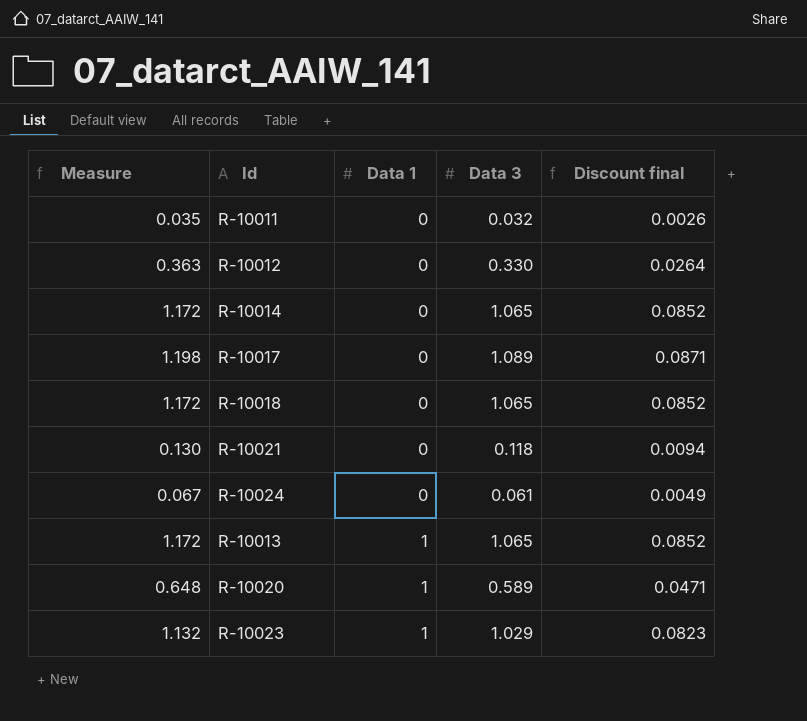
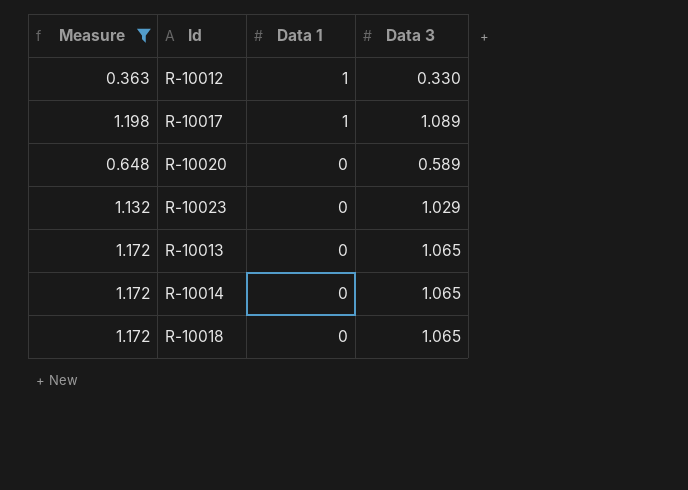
filter: none -> Measure >= 0.363
row order: Data 1 ascending -> Data 1 descending
column Discount final | formula: [Data 3] * 0.08 -> none
R-10012 | Data 1: 0 -> 1
R-10017 | Data 1: 0 -> 1
R-10020 | Data 1: 1 -> 0
R-10023 | Data 1: 1 -> 0
R-10013 | Data 1: 1 -> 0

